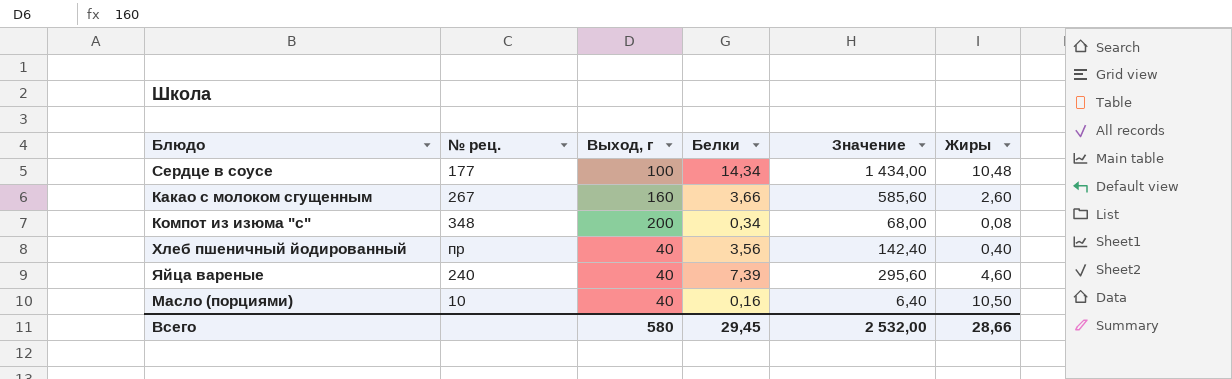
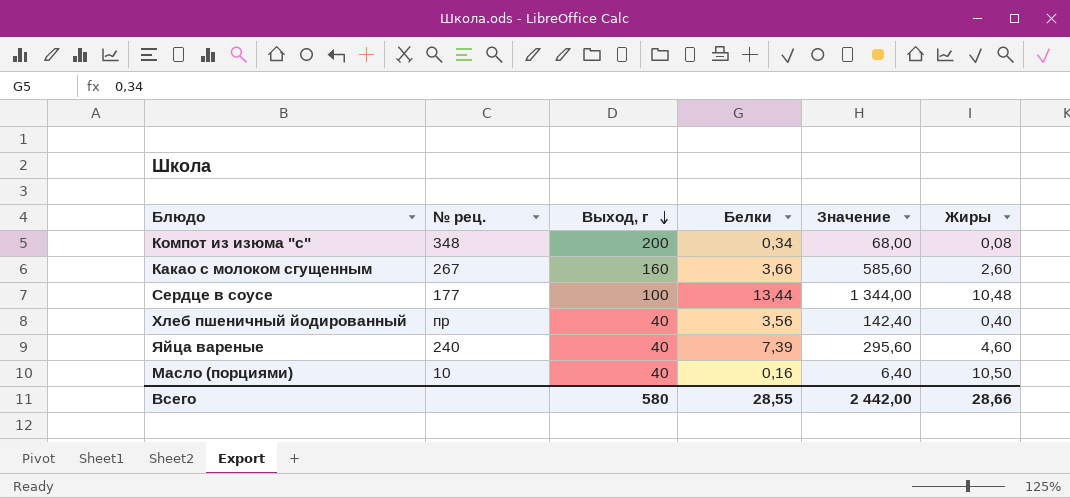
row order: none -> Выход, г descending
Сердце в соусе | Белки: 14,34 -> 13,44
Сердце в соусе | Значение: 1 434,00 -> 1 344,00
Всего | Белки: 29,45 -> 28,55
Всего | Значение: 2 532,00 -> 2 442,00

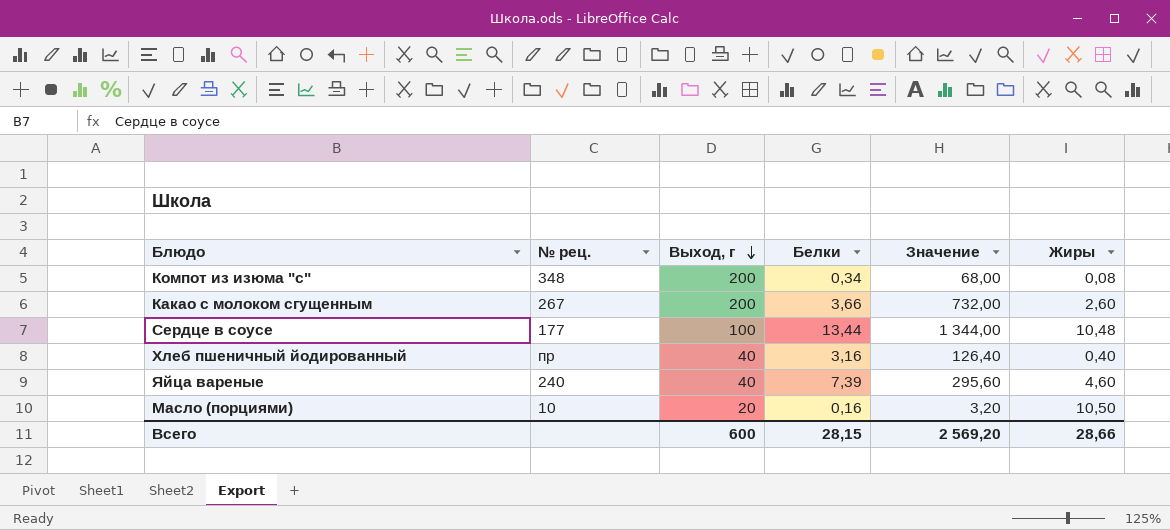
Какао с молоком сгущенным | Выход, г: 160 -> 200
Какао с молоком сгущенным | Значение: 585,60 -> 732,00
Хлеб пшеничный йодированный | Белки: 3,56 -> 3,16
Хлеб пшеничный йодированный | Значение: 142,40 -> 126,40
Масло (порциями) | Выход, г: 40 -> 20
Масло (порциями) | Значение: 6,40 -> 3,20
Всего | Выход, г: 580 -> 600
Всего | Белки: 28,55 -> 28,15
Всего | Значение: 2 442,00 -> 2 569,20

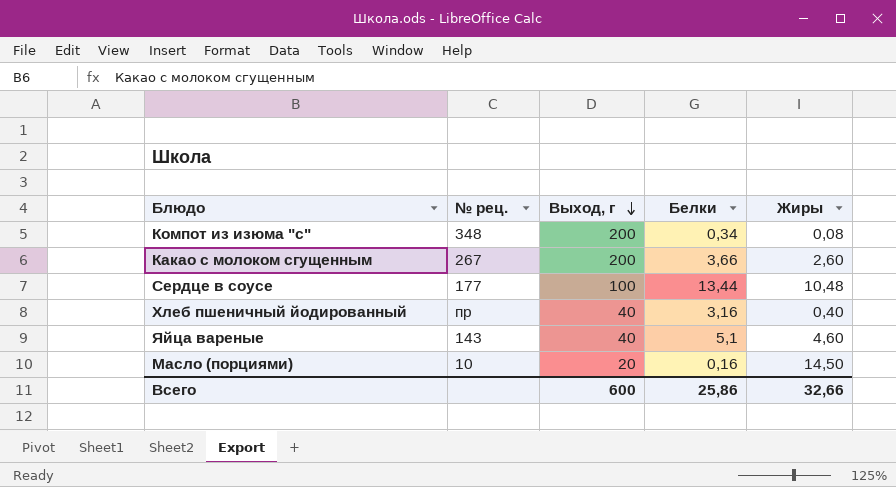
column Значение | formula: [Выход, г] * [Белки] -> none
Яйца вареные | № рец.: 240 -> 143
Яйца вареные | Белки: 7,39 -> 5,1
Масло (порциями) | Жиры: 10,50 -> 14,50
Всего | Белки: 28,15 -> 25,86
Всего | Жиры: 28,66 -> 32,66

